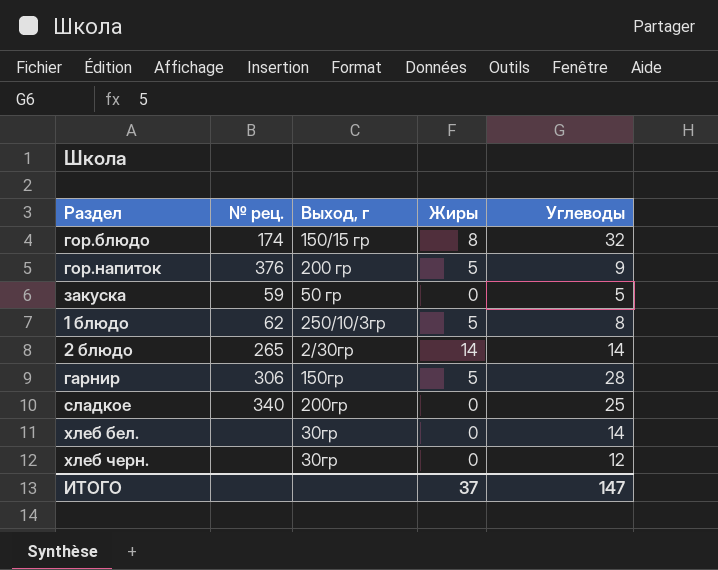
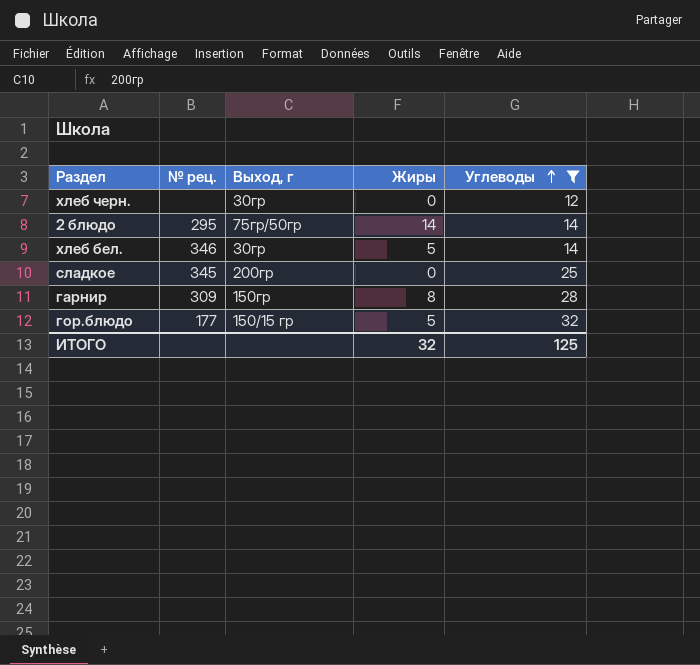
filter: none -> Углеводы >= 12
row order: none -> Углеводы ascending
2 блюдо | № рец.: 265 -> 295
2 блюдо | Выход, г: 2/30гр -> 75гр/50гр
хлеб бел. | № рец.: none -> 346
хлеб бел. | Жиры: 0 -> 5
сладкое | № рец.: 340 -> 345
гарнир | № рец.: 306 -> 309
гарнир | Жиры: 5 -> 8
гор.блюдо | № рец.: 174 -> 177
гор.блюдо | Жиры: 8 -> 5
ИТОГО | Жиры: 37 -> 32
ИТОГО | Углеводы: 147 -> 125

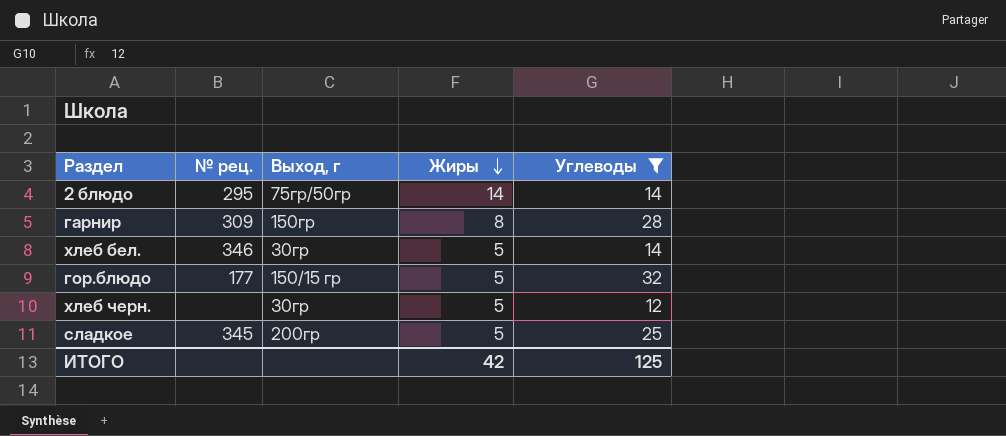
row order: Углеводы ascending -> Жиры descending
хлеб черн. | Жиры: 0 -> 5
сладкое | Жиры: 0 -> 5
ИТОГО | Жиры: 32 -> 42

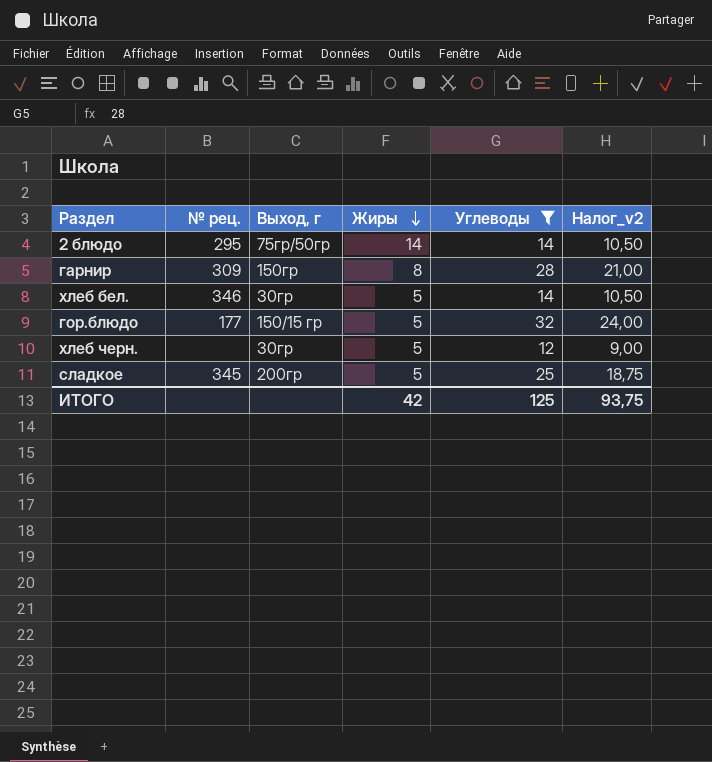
column Налог_v2 | formula: none -> [Углеводы] * 0,75

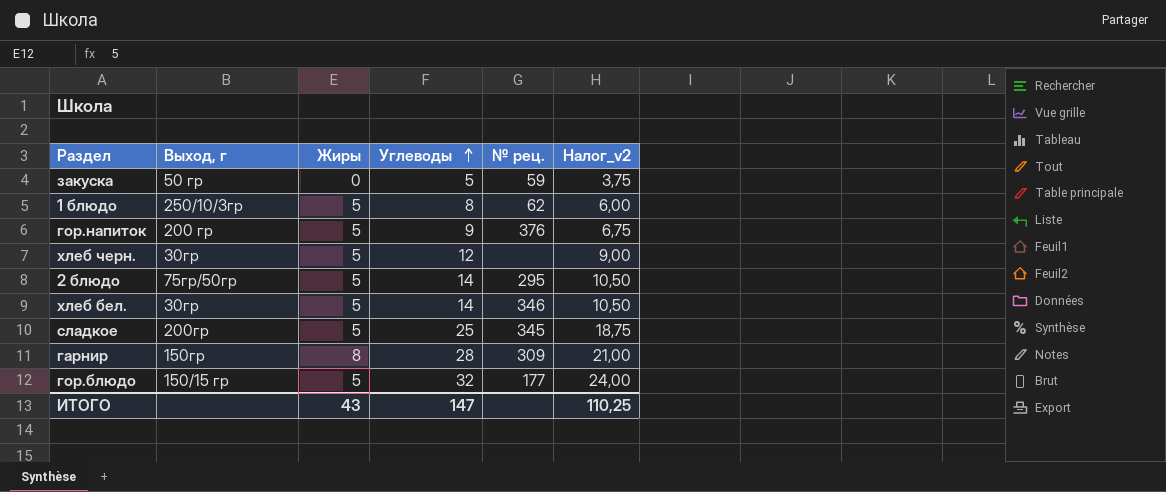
filter: Углеводы >= 12 -> none
row order: Жиры descending -> Углеводы ascending
column № рец. | position: 2 -> 5
2 блюдо | Жиры: 14 -> 5
ИТОГО | Жиры: 42 -> 43
ИТОГО | Углеводы: 125 -> 147
ИТОГО | Налог_v2: 93,75 -> 110,25

